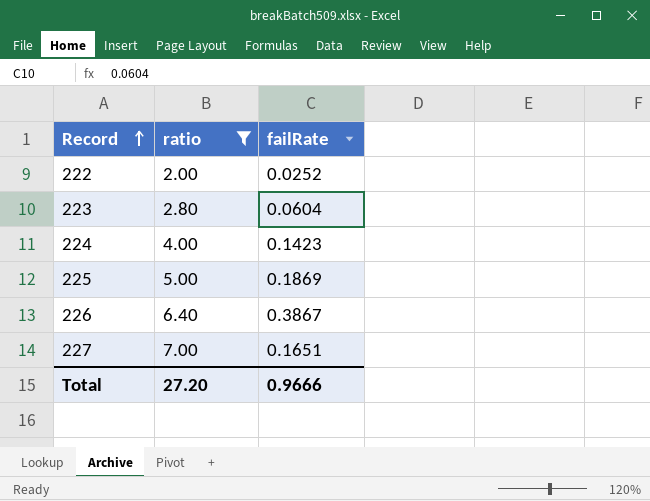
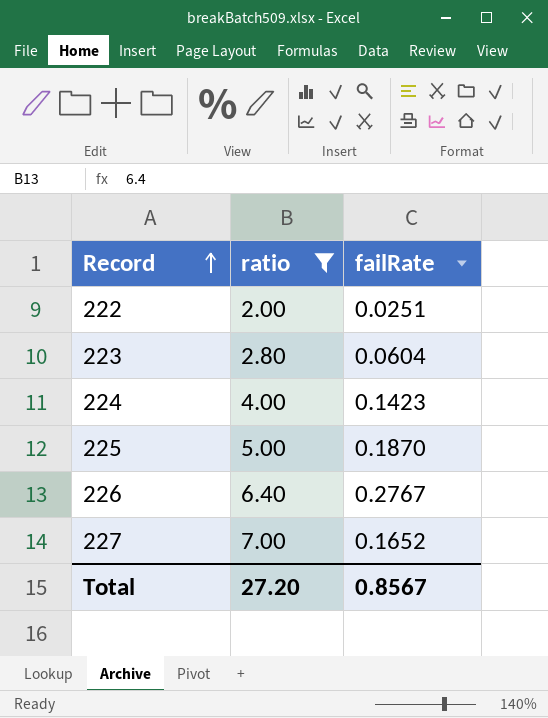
222 | failRate: 0.0252 -> 0.0251
225 | failRate: 0.1869 -> 0.1870
226 | failRate: 0.3867 -> 0.2767
227 | failRate: 0.1651 -> 0.1652
Total | failRate: 0.9666 -> 0.8567

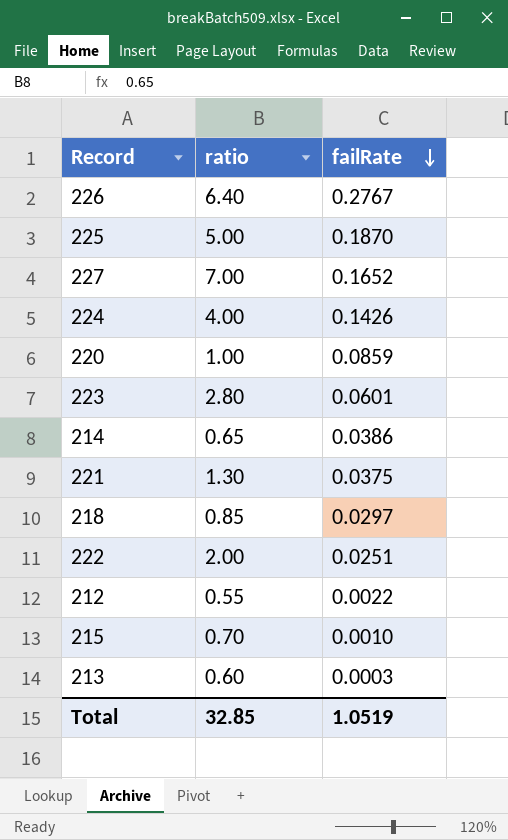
filter: ratio >= 2.00 -> none
row order: Record ascending -> failRate descending
224 | failRate: 0.1423 -> 0.1426
223 | failRate: 0.0604 -> 0.0601
Total | ratio: 27.20 -> 32.85
Total | failRate: 0.8567 -> 1.0519

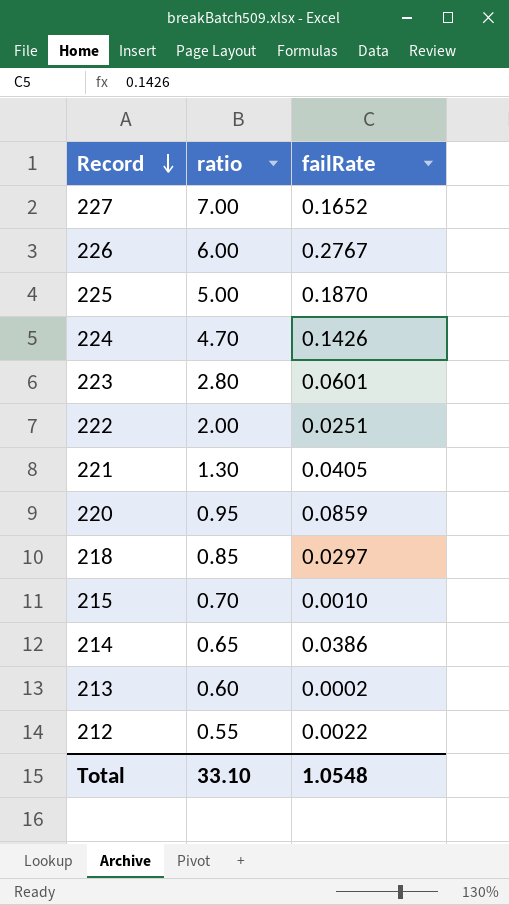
row order: failRate descending -> Record descending
226 | ratio: 6.40 -> 6.00
224 | ratio: 4.00 -> 4.70
221 | failRate: 0.0375 -> 0.0405
220 | ratio: 1.00 -> 0.95
213 | failRate: 0.0003 -> 0.0002
Total | ratio: 32.85 -> 33.10
Total | failRate: 1.0519 -> 1.0548

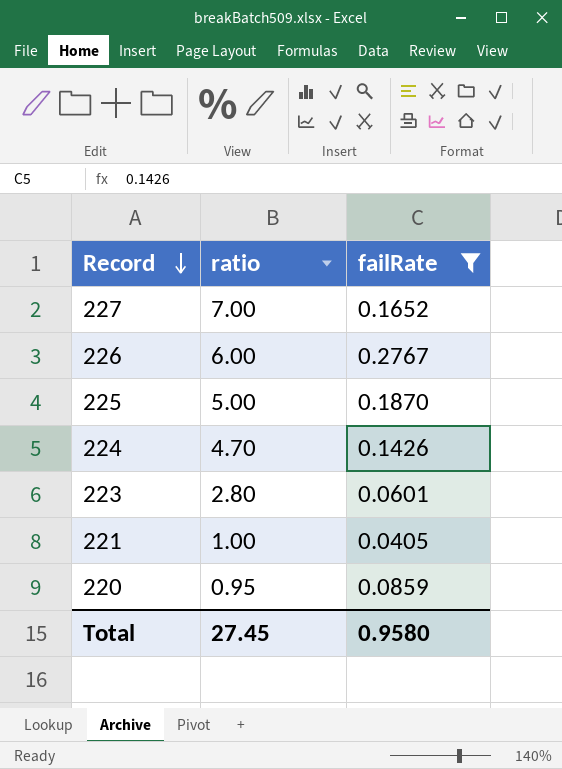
filter: none -> failRate >= 0.0405
221 | ratio: 1.30 -> 1.00
Total | ratio: 33.10 -> 27.45
Total | failRate: 1.0548 -> 0.9580

